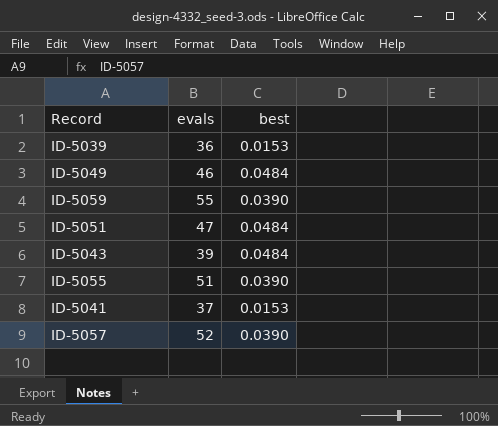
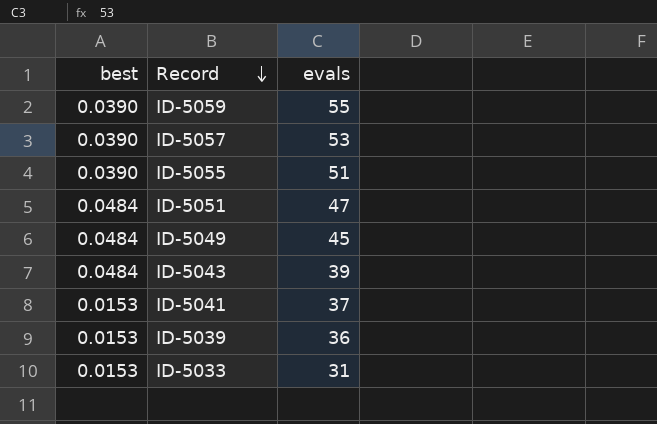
row order: none -> Record descending
column best | position: 3 -> 1
ID-5057 | evals: 52 -> 53
ID-5049 | evals: 46 -> 45
row ID-5033: none -> 0.0153 | 31

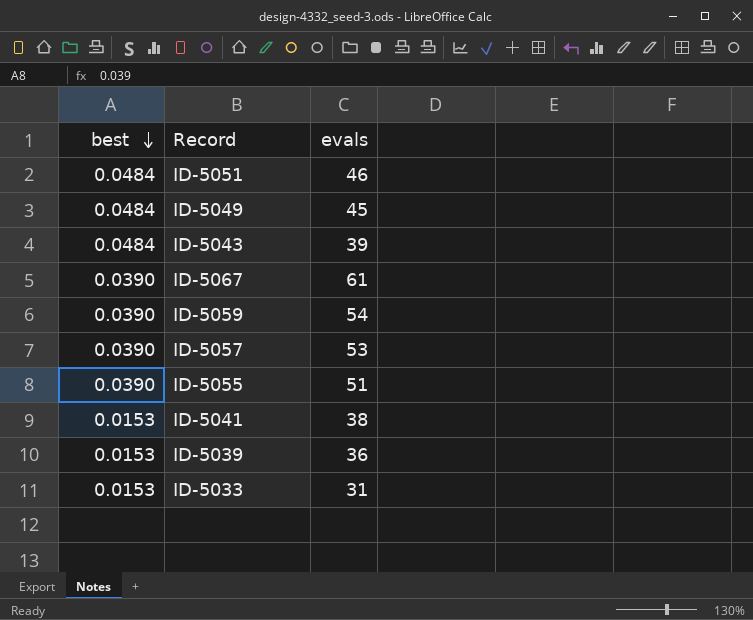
row order: Record descending -> best descending
ID-5051 | evals: 47 -> 46
row ID-5067: none -> 0.0390 | 61
ID-5059 | evals: 55 -> 54
ID-5041 | evals: 37 -> 38

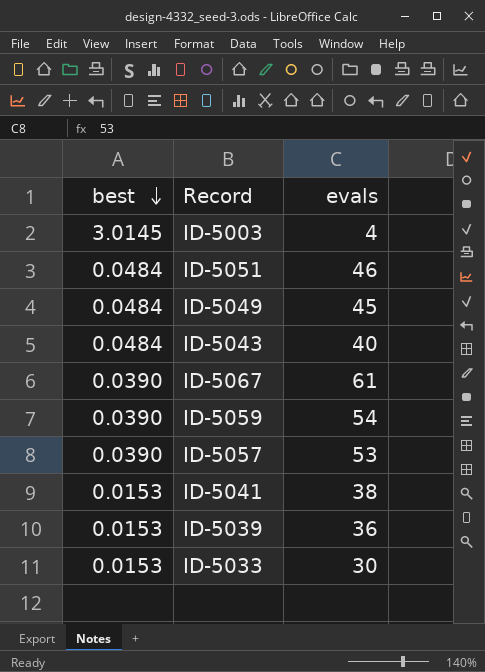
row ID-5055: 0.0390 | 51 -> none
row ID-5003: none -> 3.0145 | 4
ID-5043 | evals: 39 -> 40
ID-5033 | evals: 31 -> 30

